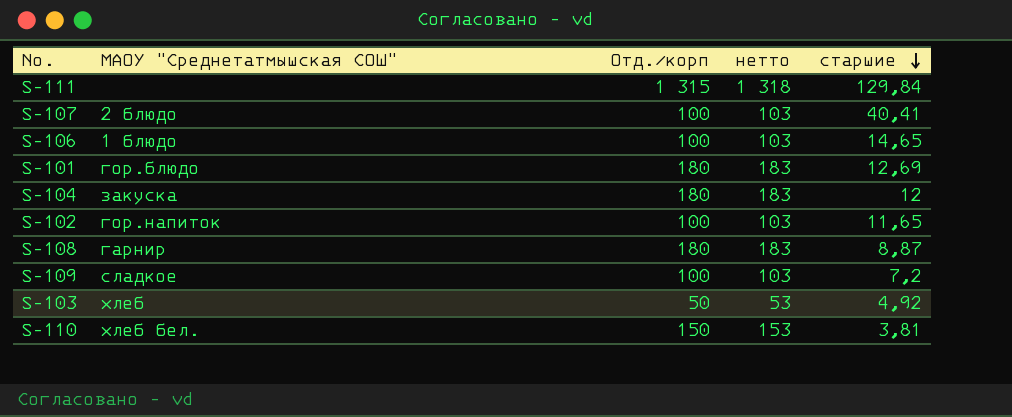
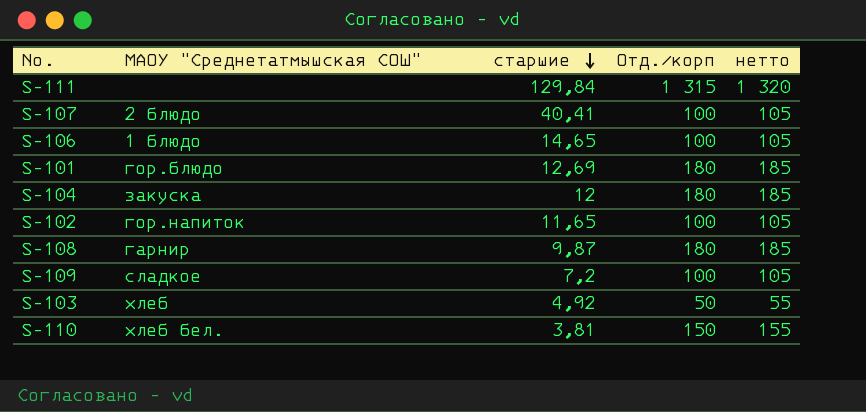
column старшие | position: 5 -> 3
column нетто | formula: [Отд./корп] + 3 -> [Отд./корп] + 5
S-108 | старшие: 8,87 -> 9,87

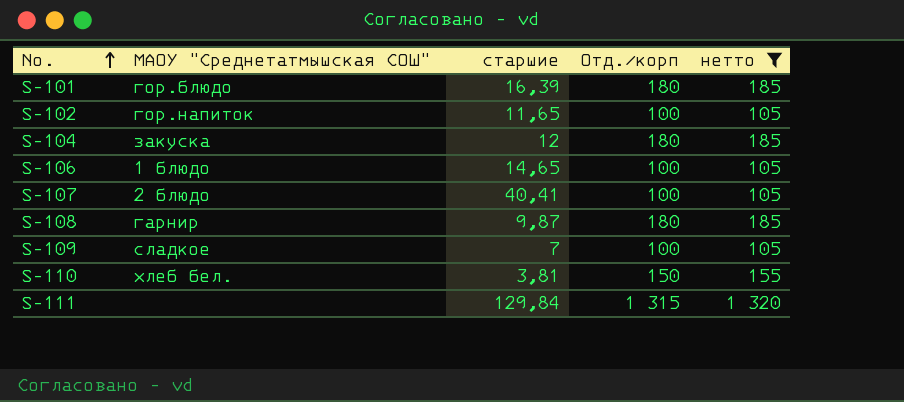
filter: none -> нетто != 55
row order: старшие descending -> No. ascending
S-101 | старшие: 12,69 -> 16,39
S-109 | старшие: 7,2 -> 7

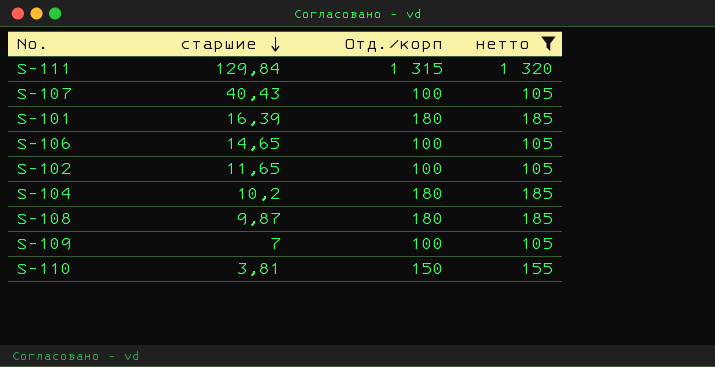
row order: No. ascending -> старшие descending
column МАОУ "Среднетатмышская СОШ" | position: 2 -> none
S-107 | старшие: 40,41 -> 40,43
S-104 | старшие: 12 -> 10,2

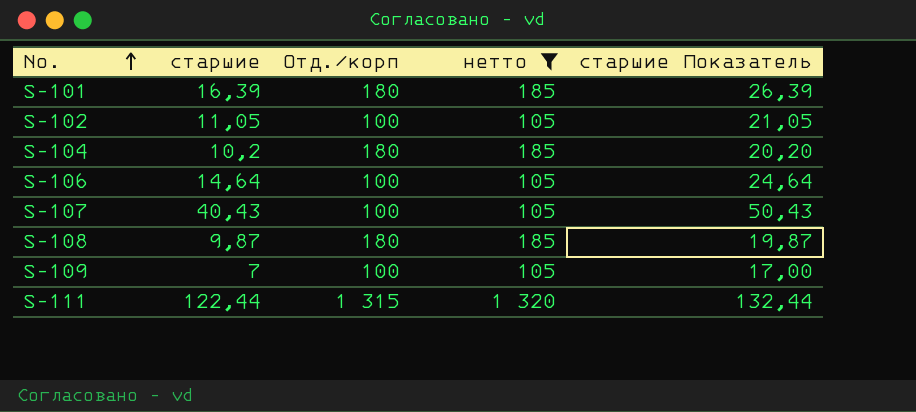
row order: старшие descending -> No. ascending
column старшие Показатель | formula: none -> [старшие] + 10
row S-110: 3,81 | 150 | 155 -> none
S-102 | старшие: 11,65 -> 11,05
S-106 | старшие: 14,65 -> 14,64
S-111 | старшие: 129,84 -> 122,44

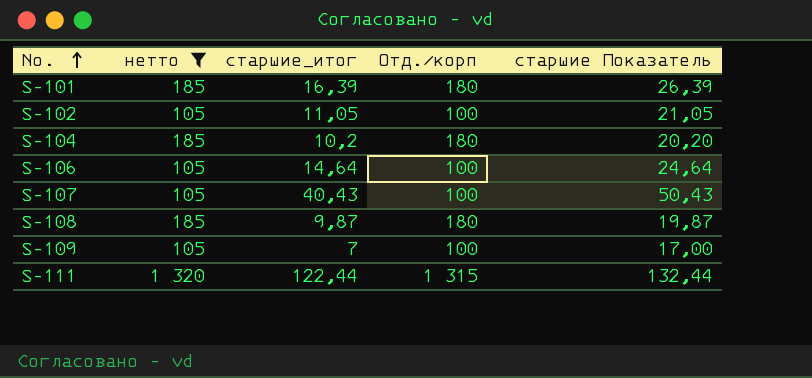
column нетто | position: 4 -> 2
column name: старшие -> старшие_итог

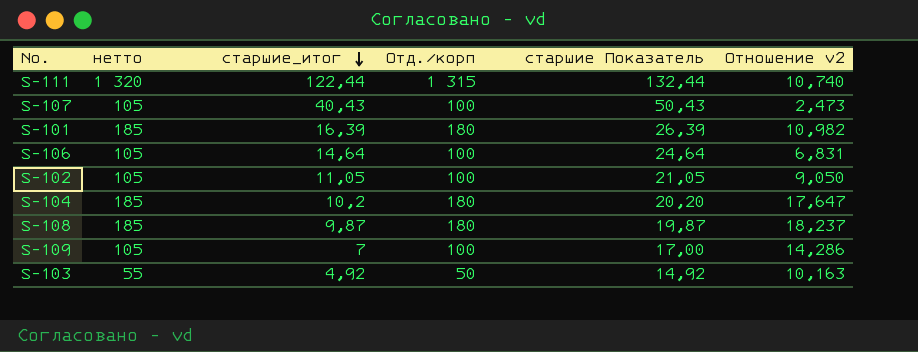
filter: нетто != 55 -> none
row order: No. ascending -> старшие_итог descending
column Отношение v2 | formula: none -> [Отд./корп] / [старшие_итог]

